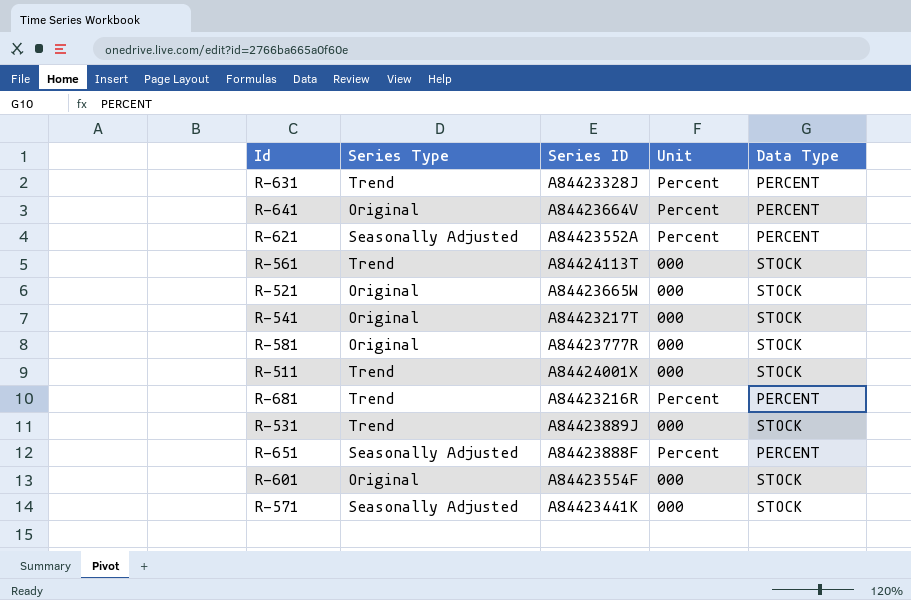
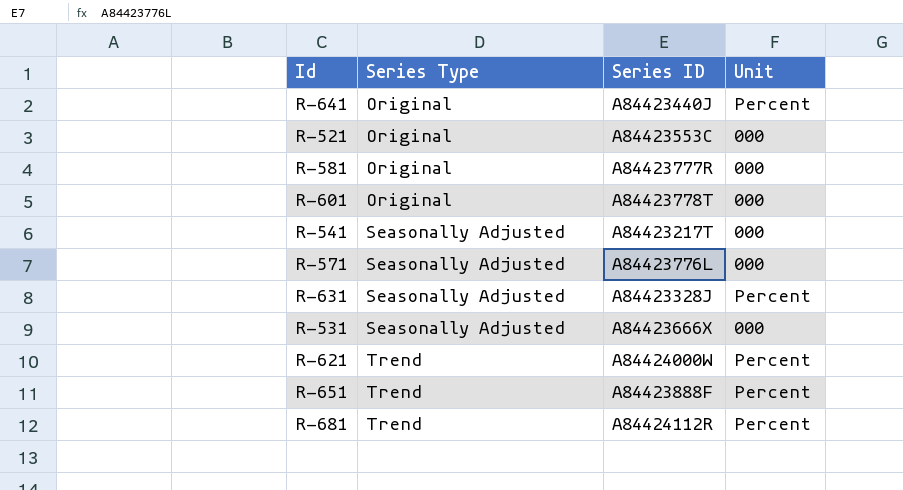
row order: none -> Series Type ascending
column Data Type | position: 5 -> none
row R-561: Trend | A84424113T | 000 | STOCK -> none
row R-511: Trend | A84424001X | 000 | STOCK -> none
R-641 | Series ID: A84423664V -> A84423440J
R-521 | Series ID: A84423665W -> A84423553C
R-601 | Series ID: A84423554F -> A84423778T
R-541 | Series Type: Original -> Seasonally Adjusted
R-571 | Series ID: A84423441K -> A84423776L
R-631 | Series Type: Trend -> Seasonally Adjusted
R-531 | Series Type: Trend -> Seasonally Adjusted
R-531 | Series ID: A84423889J -> A84423666X
R-621 | Series Type: Seasonally Adjusted -> Trend
R-621 | Series ID: A84423552A -> A84424000W
R-651 | Series Type: Seasonally Adjusted -> Trend
R-681 | Series ID: A84423216R -> A84424112R

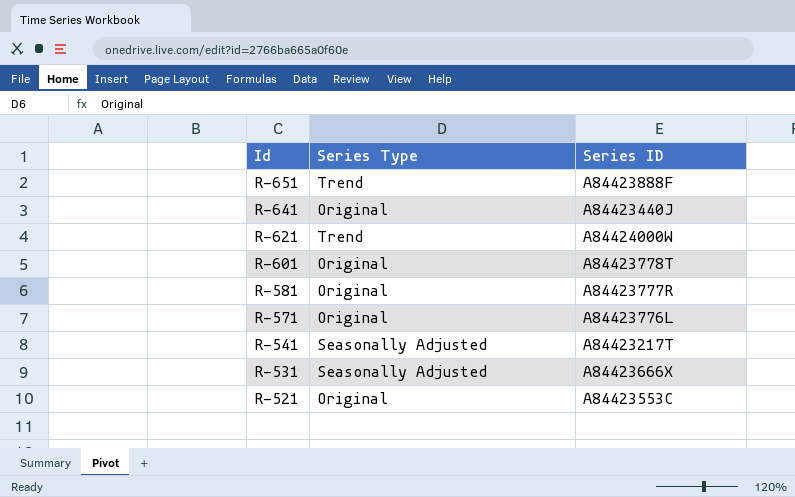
row order: Series Type ascending -> Id descending
column Unit | position: 4 -> none
row R-631: Seasonally Adjusted | A84423328J | Percent -> none
row R-681: Trend | A84424112R | Percent -> none
R-571 | Series Type: Seasonally Adjusted -> Original

